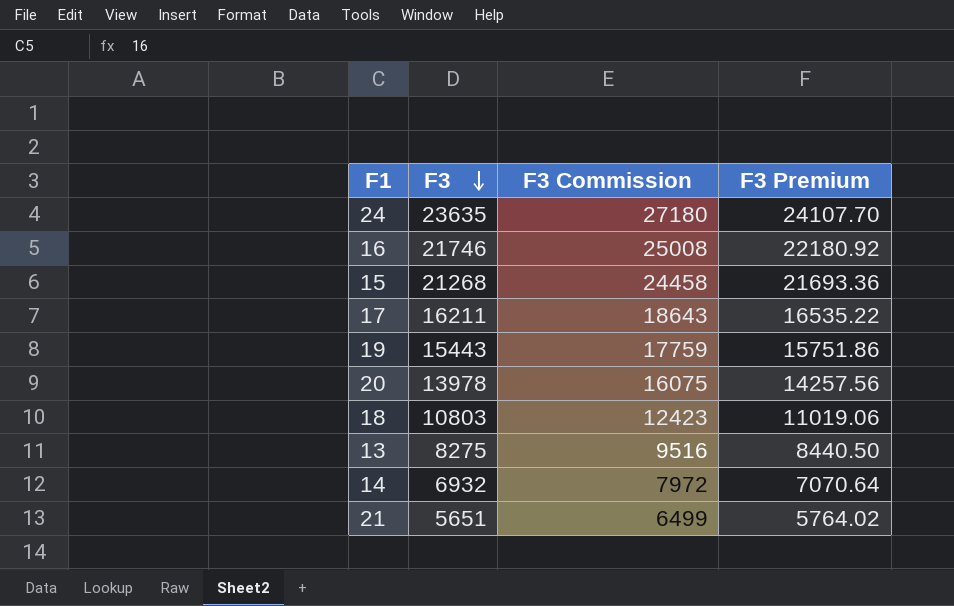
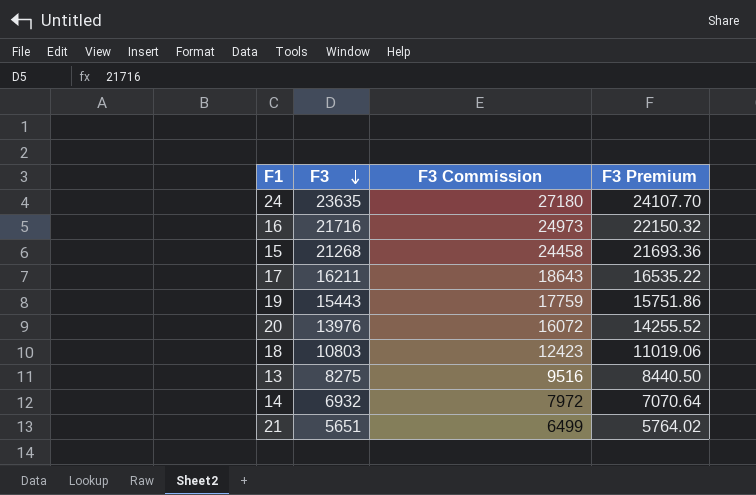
16 | F3: 21746 -> 21716
16 | F3 Commission: 25008 -> 24973
16 | F3 Premium: 22180.92 -> 22150.32
20 | F3: 13978 -> 13976
20 | F3 Commission: 16075 -> 16072
20 | F3 Premium: 14257.56 -> 14255.52

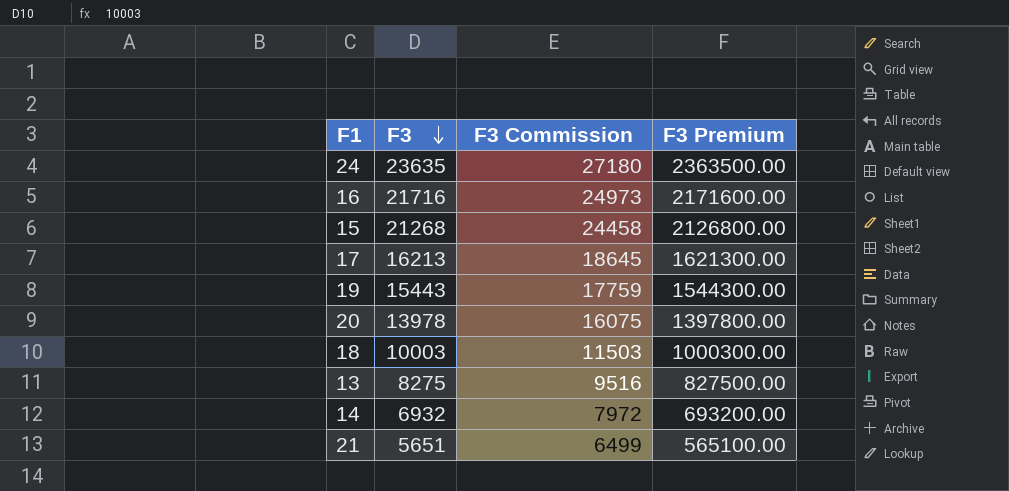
column F3 Premium | formula: [F3] * 1.02 -> [F3] * 100
17 | F3: 16211 -> 16213
17 | F3 Commission: 18643 -> 18645
20 | F3: 13976 -> 13978
20 | F3 Commission: 16072 -> 16075
18 | F3: 10803 -> 10003
18 | F3 Commission: 12423 -> 11503

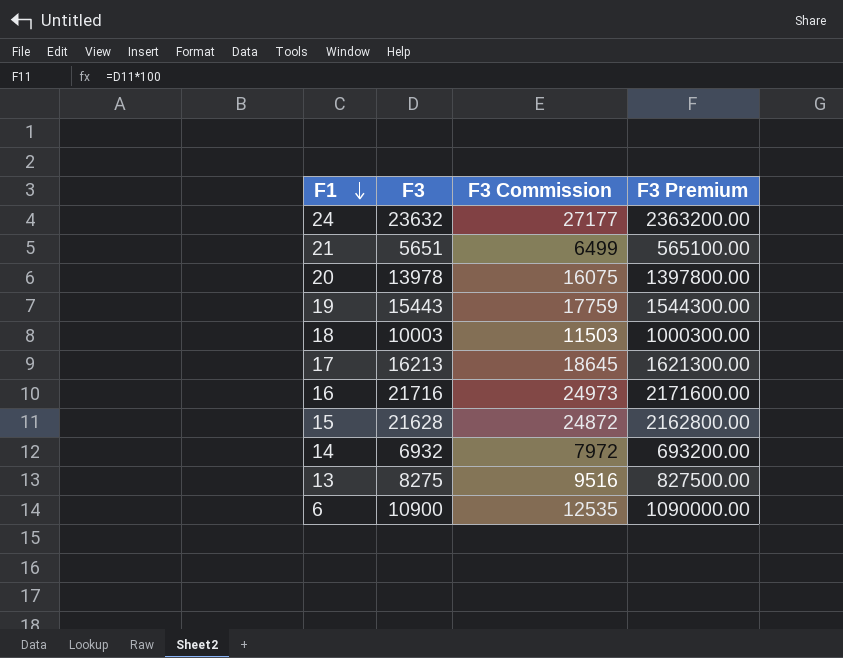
row order: F3 descending -> F1 descending
24 | F3: 23635 -> 23632
24 | F3 Commission: 27180 -> 27177
24 | F3 Premium: 2363500.00 -> 2363200.00
15 | F3: 21268 -> 21628
15 | F3 Commission: 24458 -> 24872
15 | F3 Premium: 2126800.00 -> 2162800.00
row 6: none -> 10900 | 12535 | 1090000.00

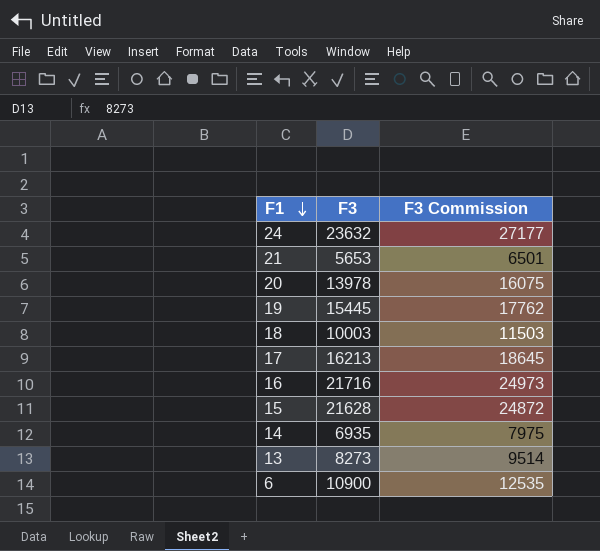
column F3 Premium | formula: [F3] * 100 -> none
21 | F3: 5651 -> 5653
21 | F3 Commission: 6499 -> 6501
19 | F3: 15443 -> 15445
19 | F3 Commission: 17759 -> 17762
14 | F3: 6932 -> 6935
14 | F3 Commission: 7972 -> 7975
13 | F3: 8275 -> 8273
13 | F3 Commission: 9516 -> 9514

